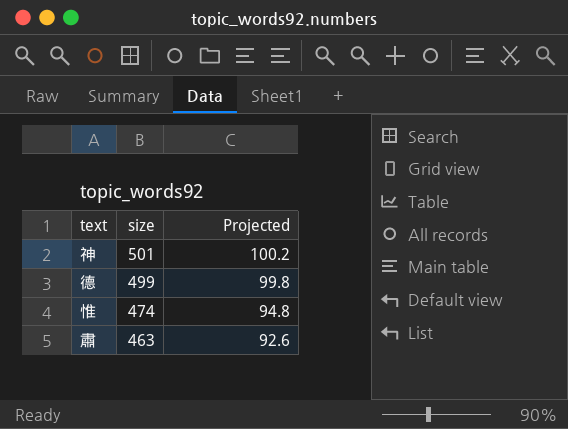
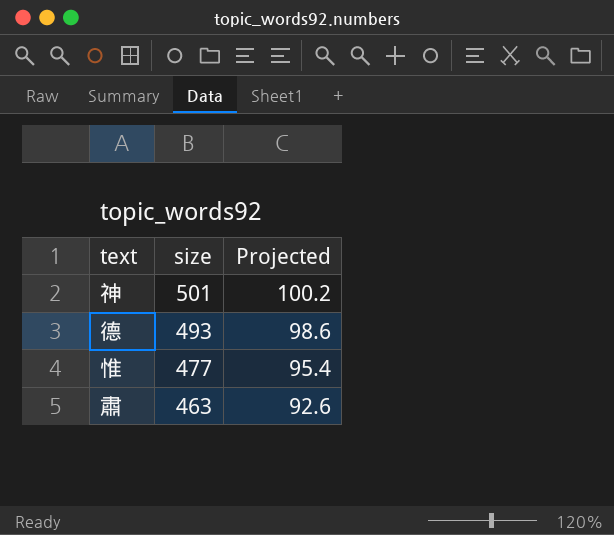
德 | size: 499 -> 493
德 | Projected: 99.8 -> 98.6
惟 | size: 474 -> 477
惟 | Projected: 94.8 -> 95.4

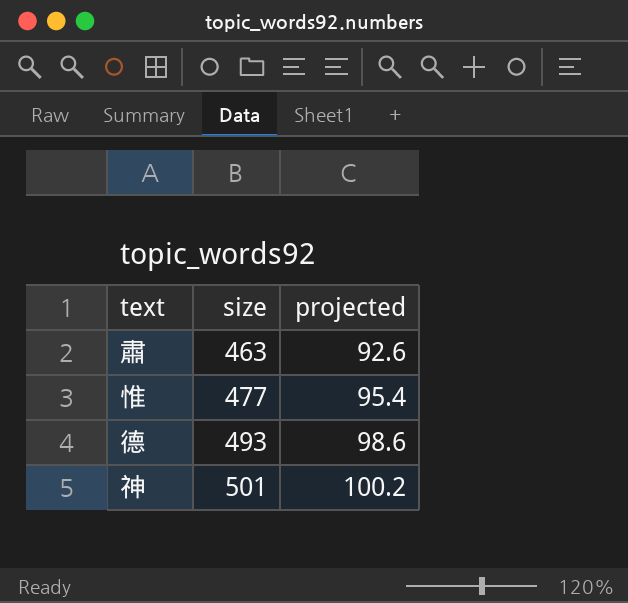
row order: size descending -> size ascending
column name: Projected -> projected

